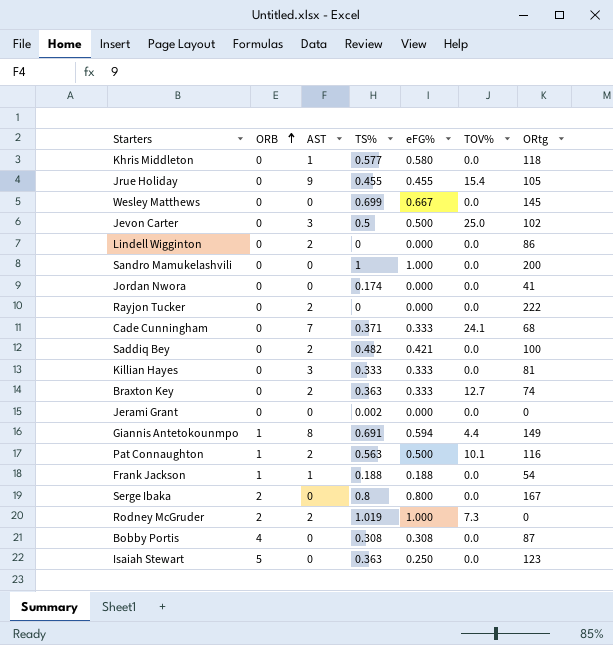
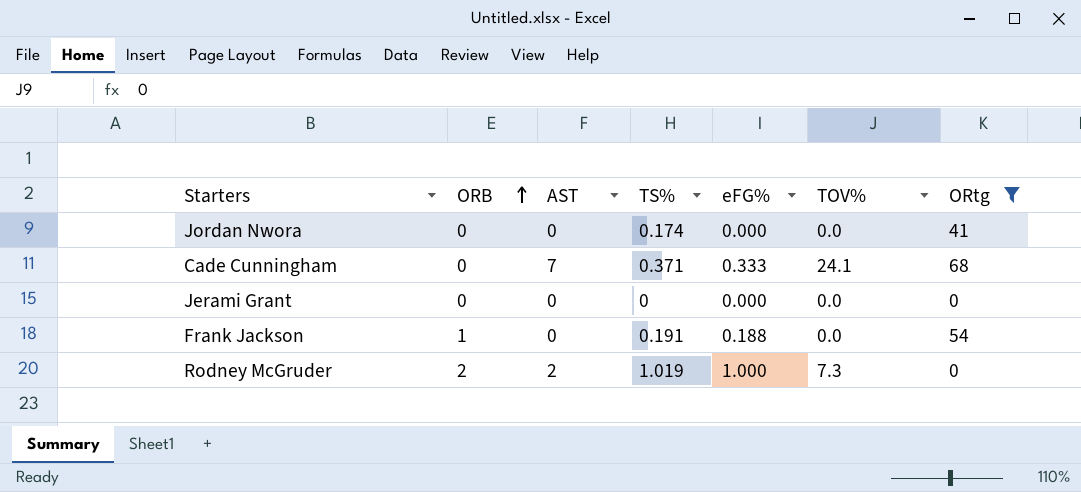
filter: none -> ORtg <= 68
Jerami Grant | TS%: 0.002 -> 0
Frank Jackson | AST: 1 -> 0
Frank Jackson | TS%: 0.188 -> 0.191

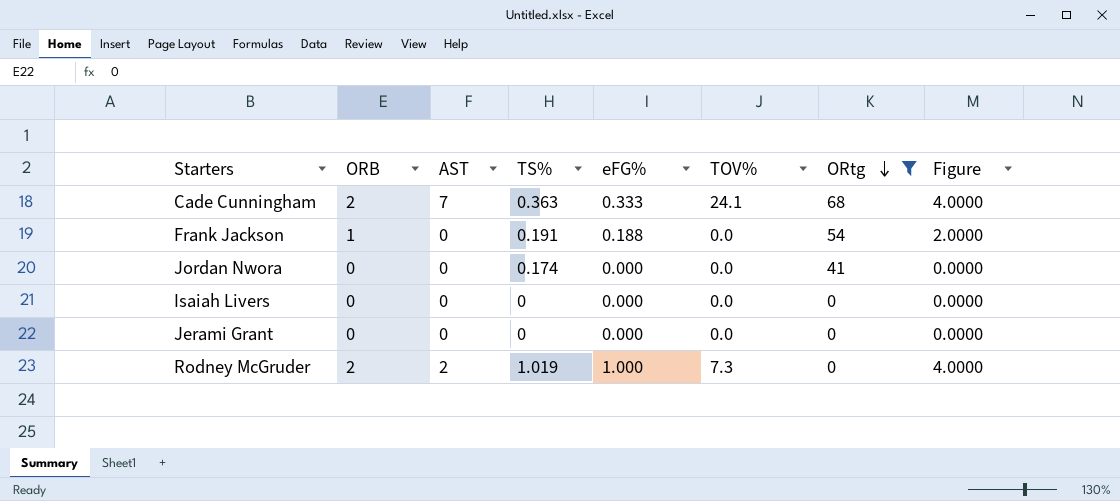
row order: ORB ascending -> ORtg descending
column Figure | formula: none -> [ORB] * 2
Cade Cunningham | ORB: 0 -> 2
Cade Cunningham | TS%: 0.371 -> 0.363
row Isaiah Livers: none -> 0 | 0 | 0 | 0.000 | 0.0 | 0 | 0.0000

